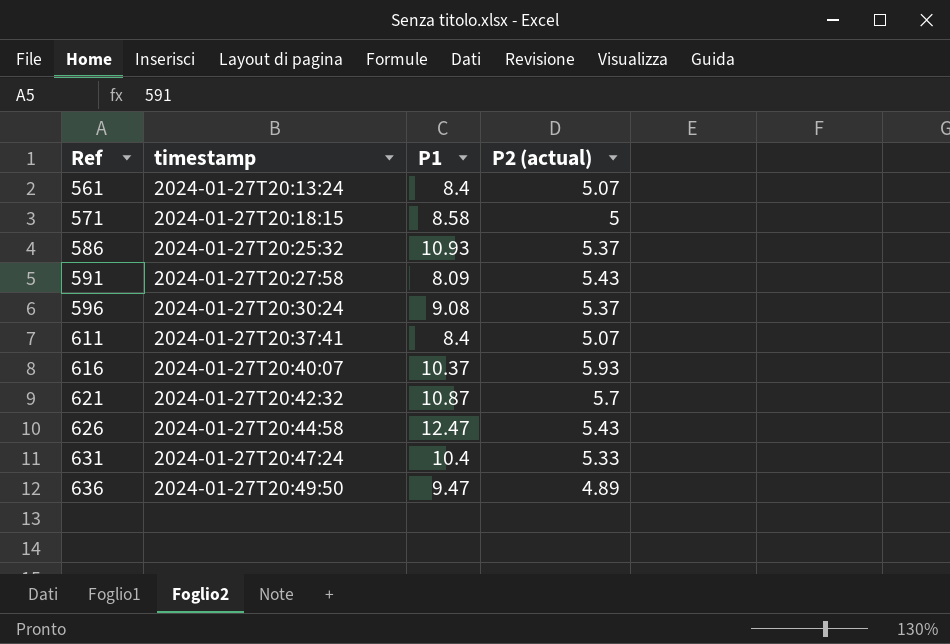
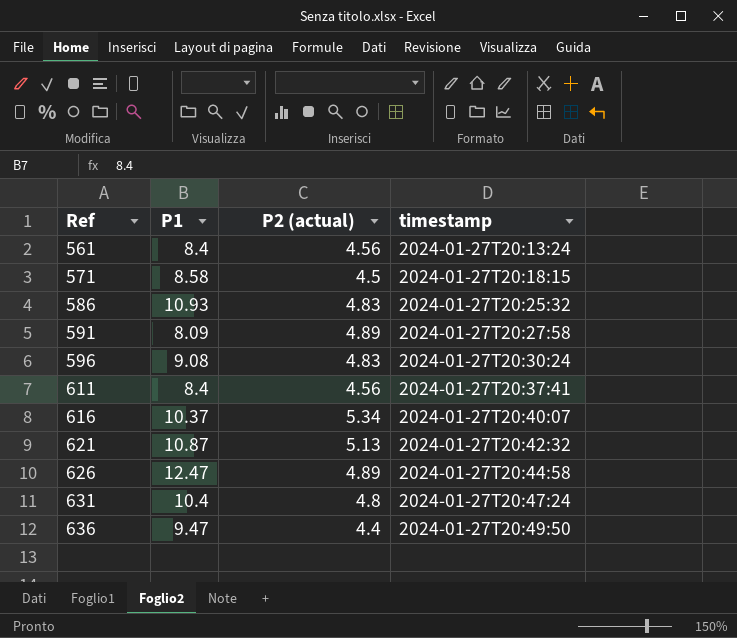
column timestamp | position: 2 -> 4
561 | P2 (actual): 5.07 -> 4.56
571 | P2 (actual): 5 -> 4.5
586 | P2 (actual): 5.37 -> 4.83
591 | P2 (actual): 5.43 -> 4.89
596 | P2 (actual): 5.37 -> 4.83
611 | P2 (actual): 5.07 -> 4.56
616 | P2 (actual): 5.93 -> 5.34
621 | P2 (actual): 5.7 -> 5.13
626 | P2 (actual): 5.43 -> 4.89
631 | P2 (actual): 5.33 -> 4.8
636 | P2 (actual): 4.89 -> 4.4

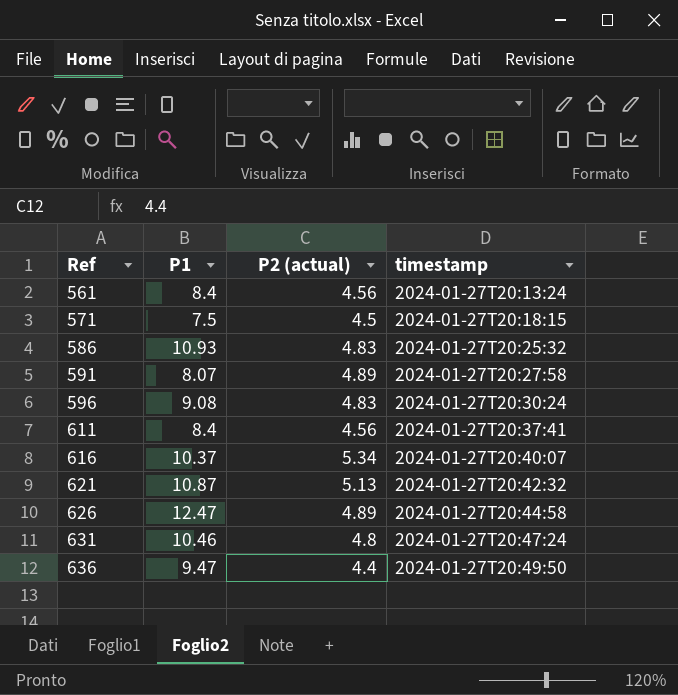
571 | P1: 8.58 -> 7.5
591 | P1: 8.09 -> 8.07
631 | P1: 10.4 -> 10.46

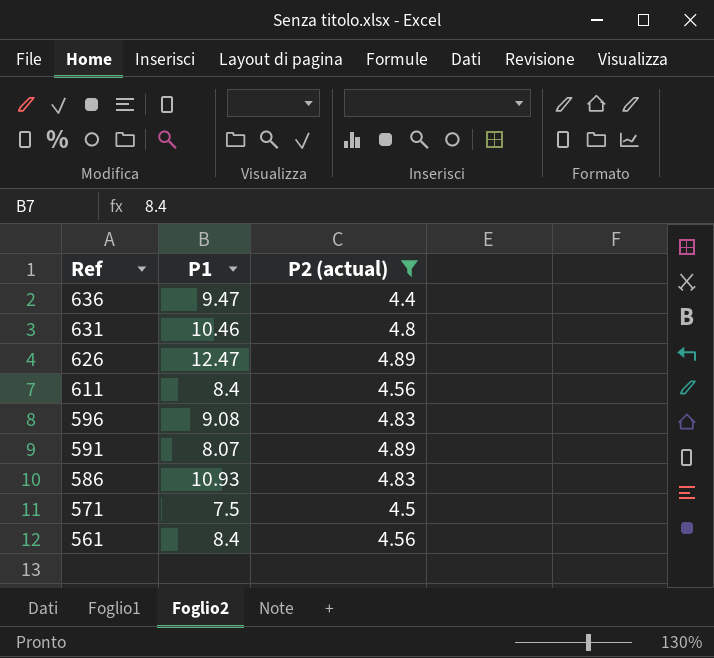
filter: none -> P2 (actual) <= 4.89
row order: Ref ascending -> Ref descending
column timestamp | position: 4 -> none

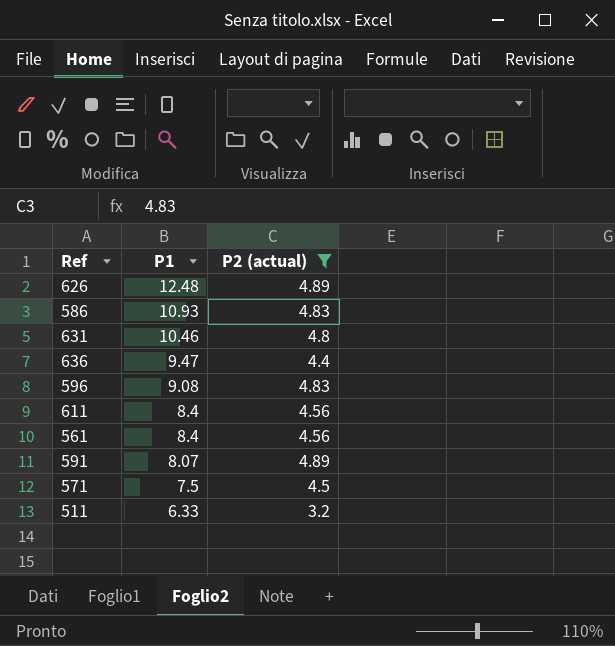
row order: Ref descending -> P1 descending
626 | P1: 12.47 -> 12.48
row 511: none -> 6.33 | 3.2

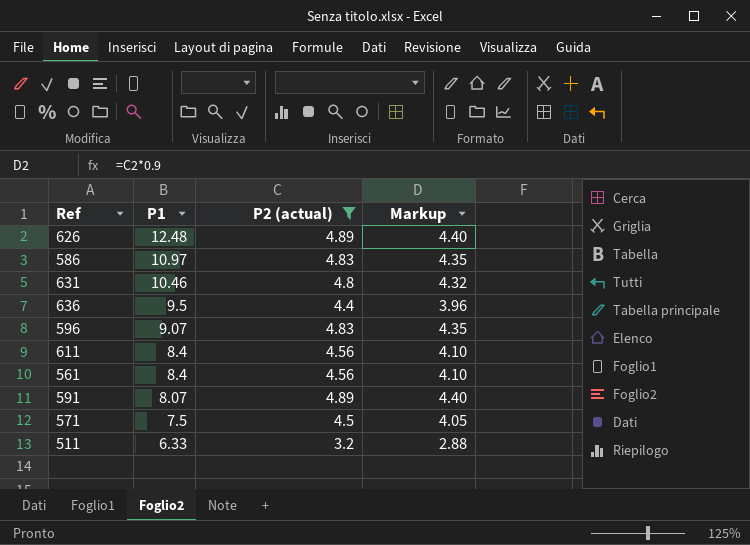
column Markup | formula: none -> [P2 (actual)] * 0.9
586 | P1: 10.93 -> 10.97
636 | P1: 9.47 -> 9.5
596 | P1: 9.08 -> 9.07

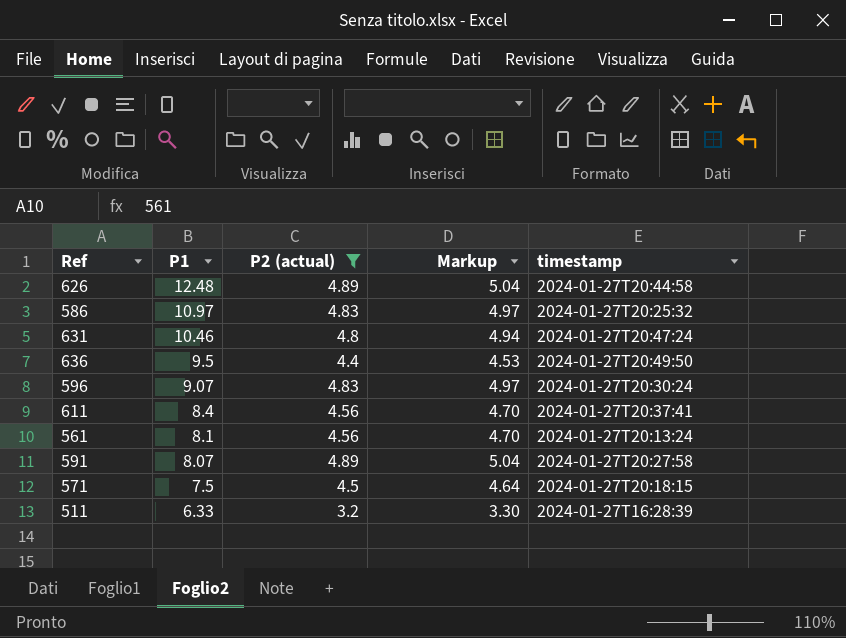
column Markup | formula: [P2 (actual)] * 0.9 -> [P2 (actual)] * 1.03
column timestamp | position: none -> 5
561 | P1: 8.4 -> 8.1

